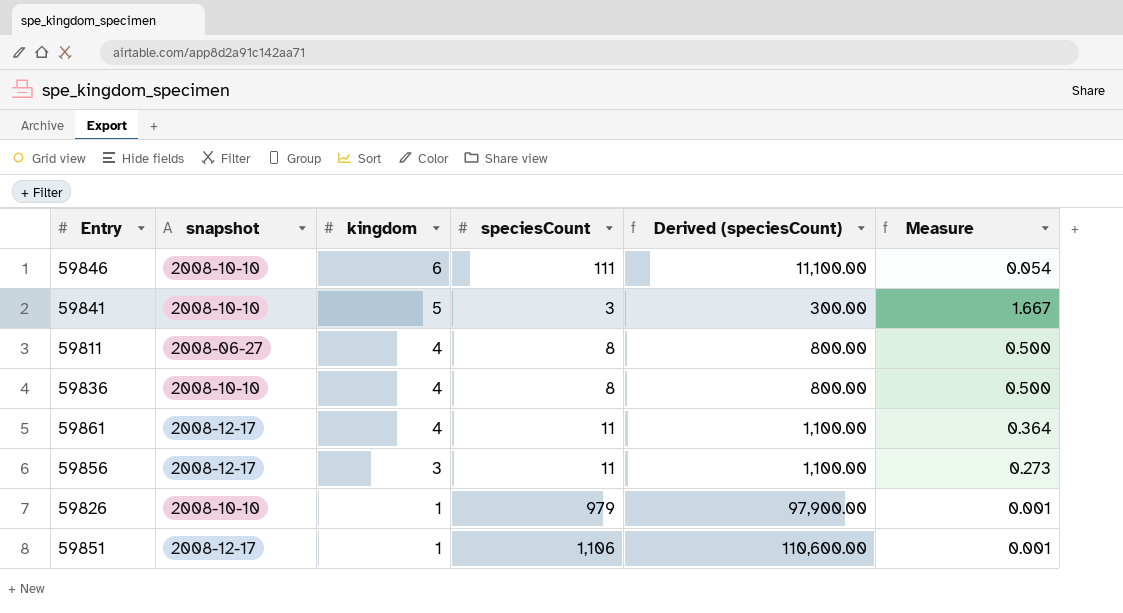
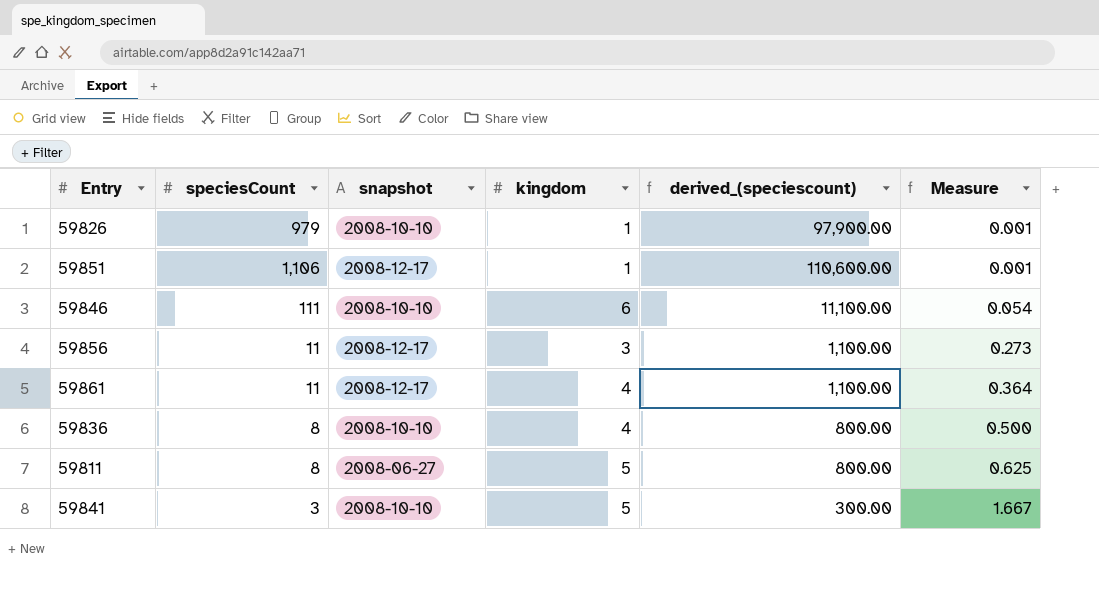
row order: kingdom descending -> Measure ascending
column speciesCount | position: 4 -> 2
column name: Derived (speciesCount) -> derived_(speciescount)
59811 | kingdom: 4 -> 5
59811 | Measure: 0.500 -> 0.625

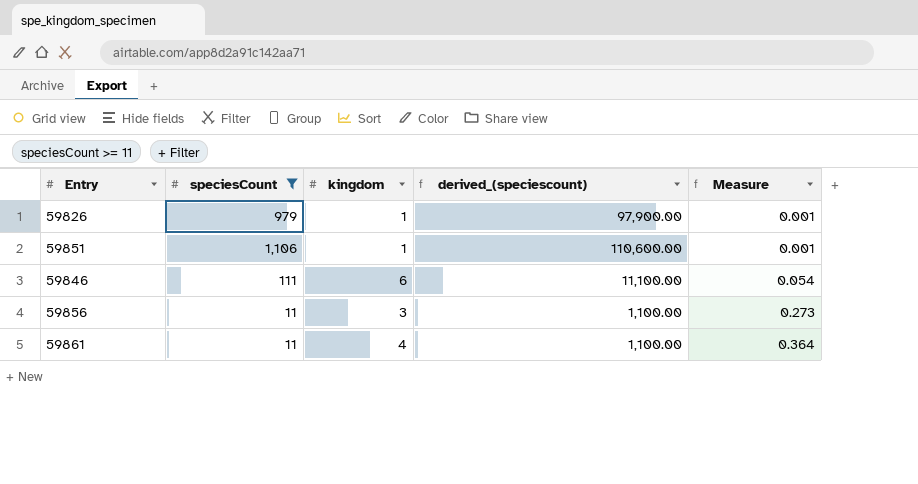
filter: none -> speciesCount >= 11
column snapshot | position: 3 -> none

